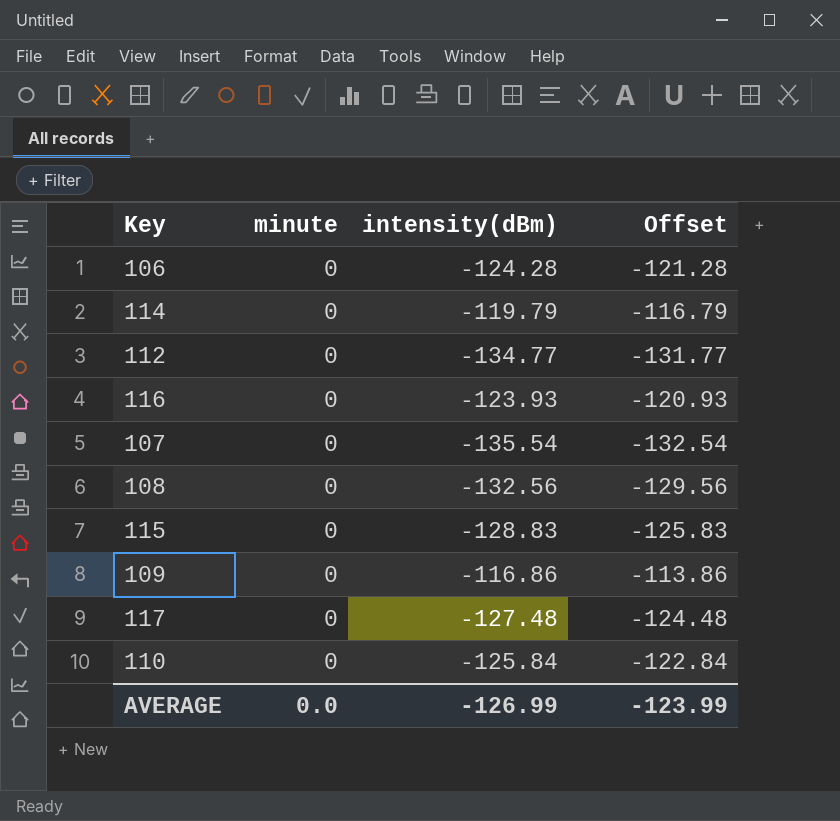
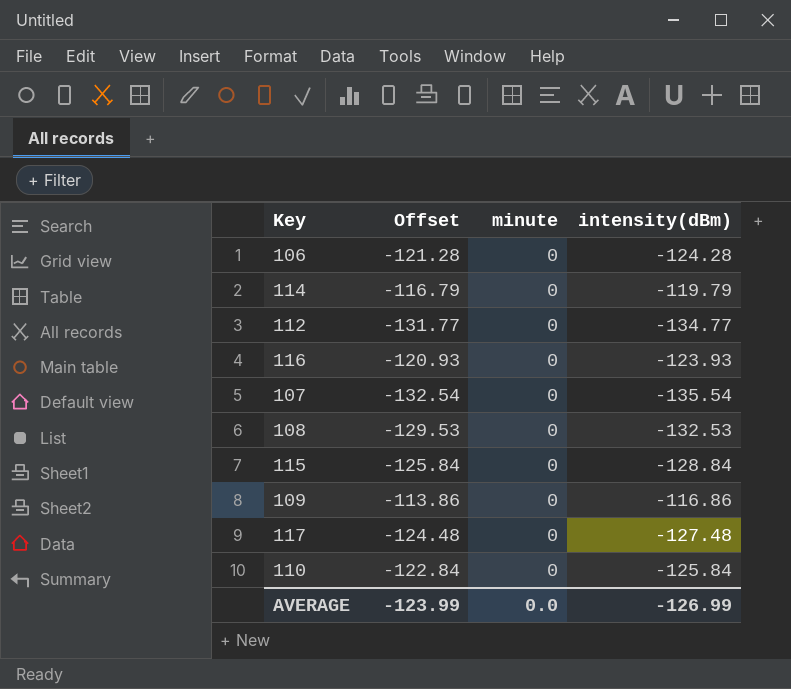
column Offset | position: 4 -> 2
108 | Offset: -129.56 -> -129.53
108 | intensity(dBm): -132.56 -> -132.53
115 | Offset: -125.83 -> -125.84
115 | intensity(dBm): -128.83 -> -128.84

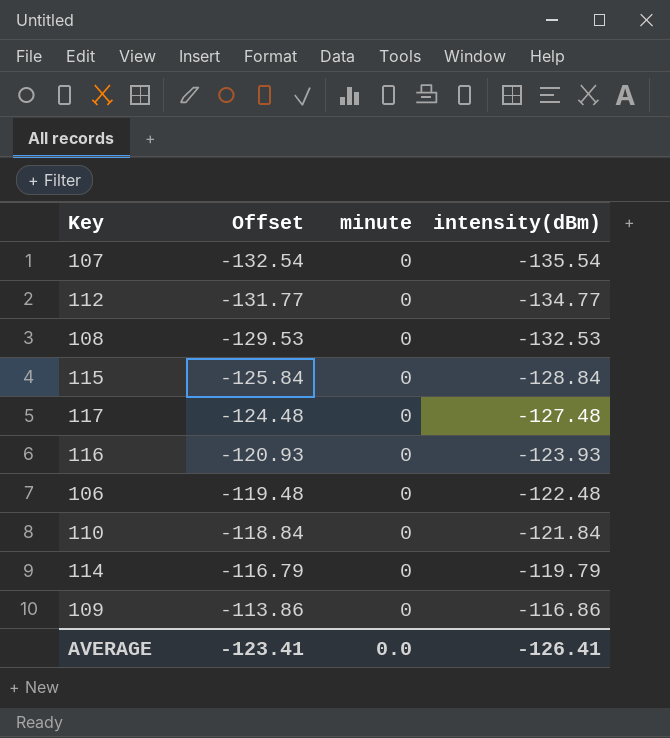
row order: none -> Offset ascending
106 | Offset: -121.28 -> -119.48
106 | intensity(dBm): -124.28 -> -122.48
110 | Offset: -122.84 -> -118.84
110 | intensity(dBm): -125.84 -> -121.84
AVERAGE | Offset: -123.99 -> -123.41
AVERAGE | intensity(dBm): -126.99 -> -126.41

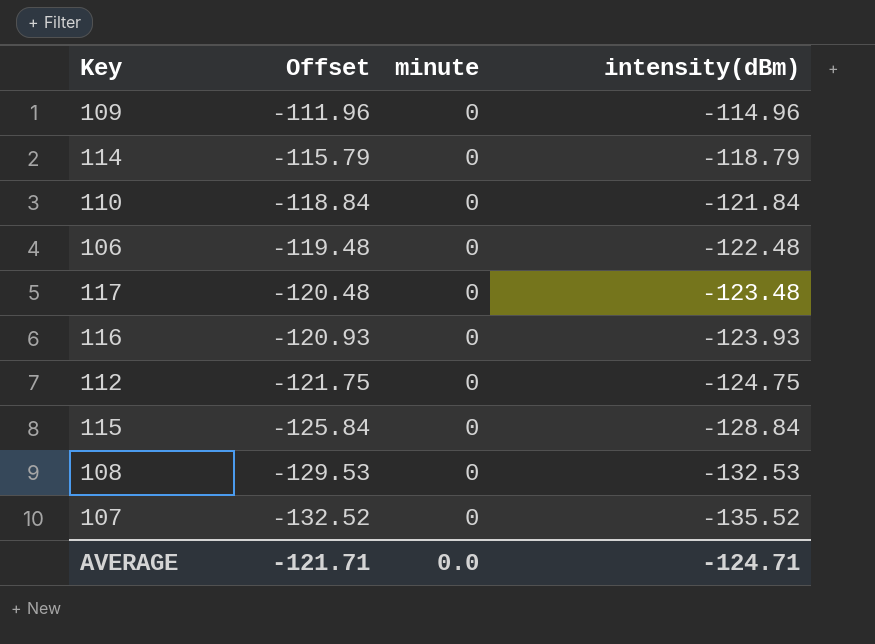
row order: Offset ascending -> Offset descending
109 | Offset: -113.86 -> -111.96
109 | intensity(dBm): -116.86 -> -114.96
114 | Offset: -116.79 -> -115.79
114 | intensity(dBm): -119.79 -> -118.79
117 | Offset: -124.48 -> -120.48
117 | intensity(dBm): -127.48 -> -123.48
112 | Offset: -131.77 -> -121.75
112 | intensity(dBm): -134.77 -> -124.75
107 | Offset: -132.54 -> -132.52
107 | intensity(dBm): -135.54 -> -135.52
AVERAGE | Offset: -123.41 -> -121.71
AVERAGE | intensity(dBm): -126.41 -> -124.71

